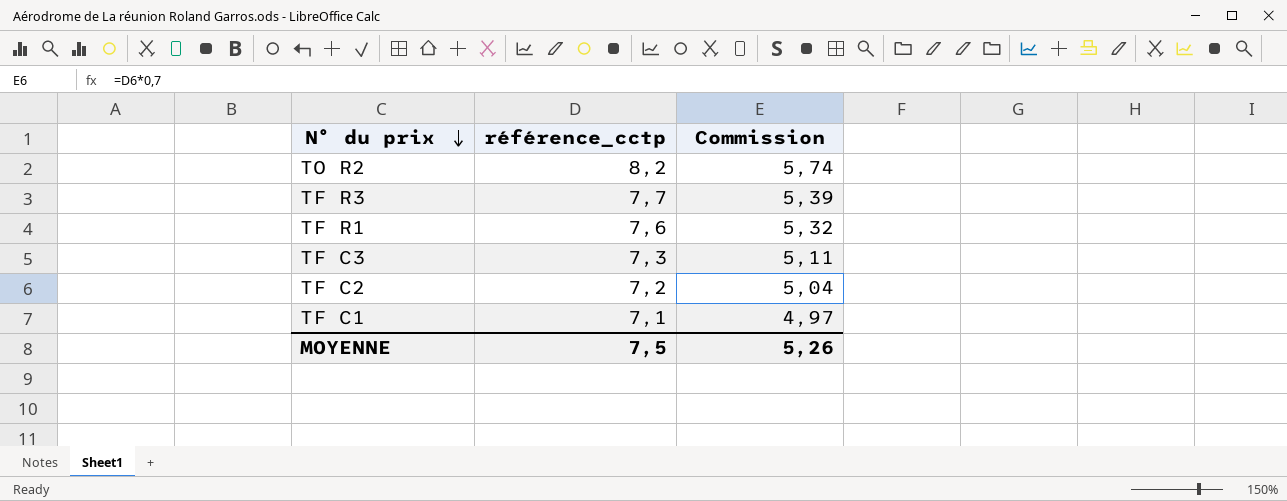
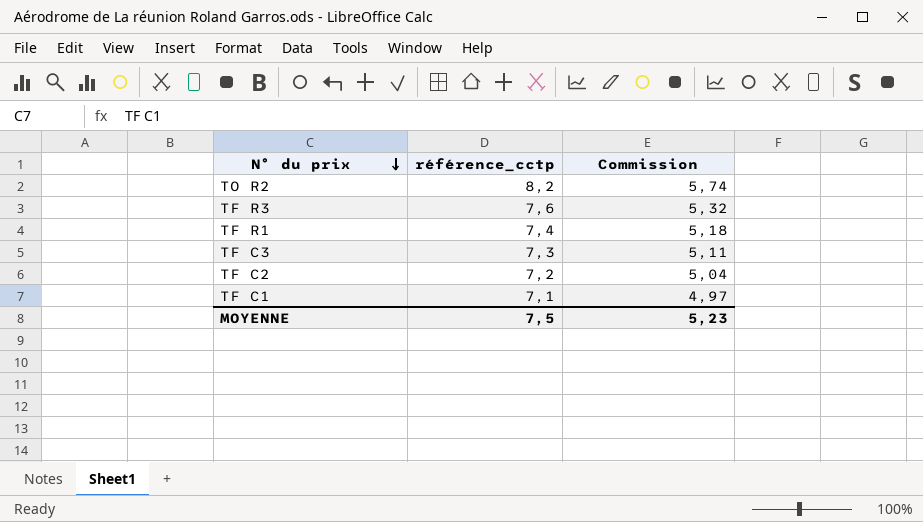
TF R3 | référence_cctp: 7,7 -> 7,6
TF R3 | Commission: 5,39 -> 5,32
TF R1 | référence_cctp: 7,6 -> 7,4
TF R1 | Commission: 5,32 -> 5,18
MOYENNE | Commission: 5,26 -> 5,23

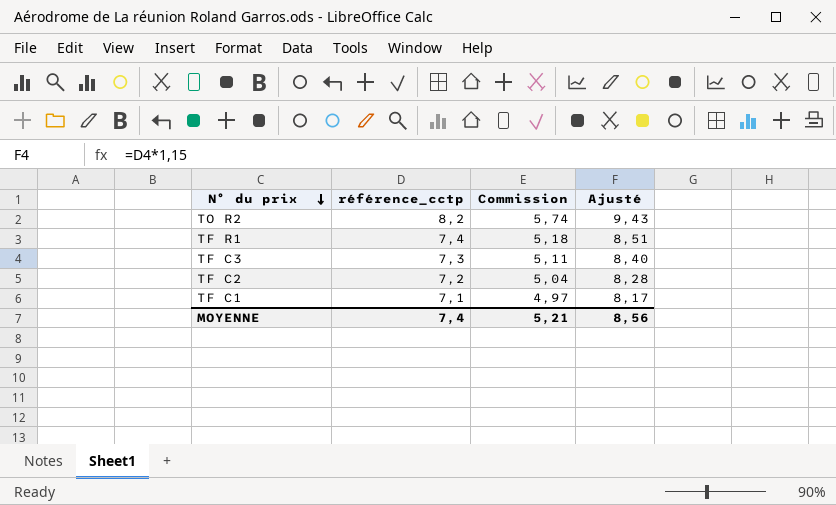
column Ajusté | formula: none -> [référence_cctp] * 1,15
row TF R3: 7,6 | 5,32 -> none
MOYENNE | référence_cctp: 7,5 -> 7,4
MOYENNE | Commission: 5,23 -> 5,21

